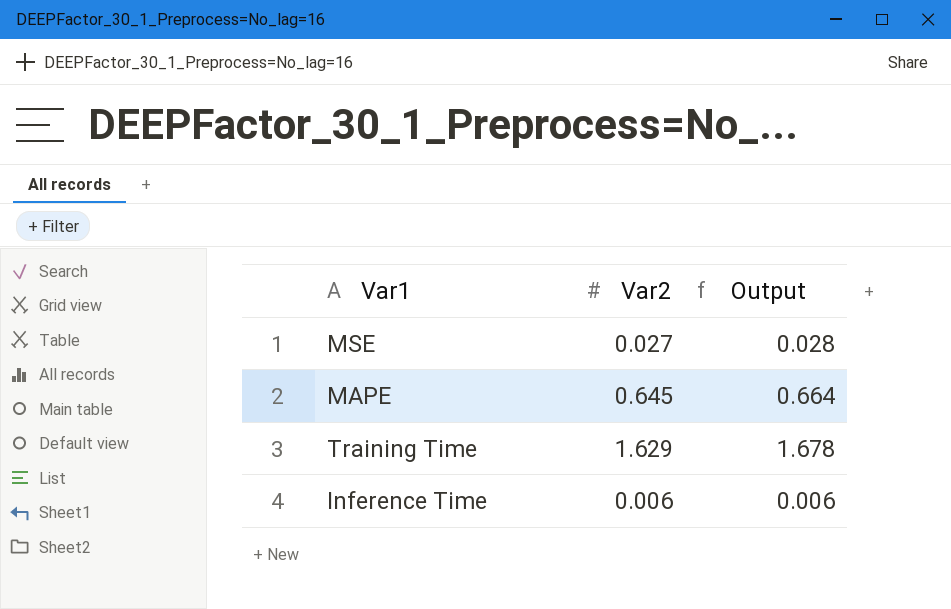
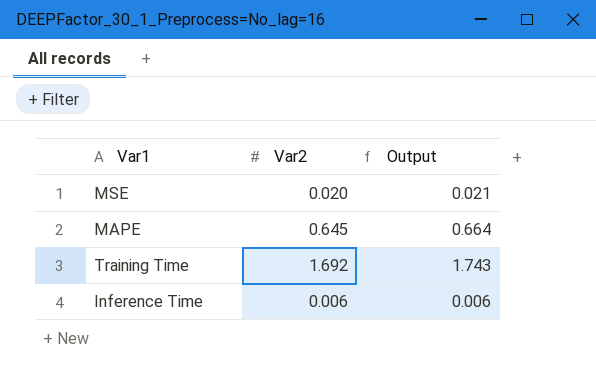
MSE | Var2: 0.027 -> 0.020
MSE | Output: 0.028 -> 0.021
Training Time | Var2: 1.629 -> 1.692
Training Time | Output: 1.678 -> 1.743

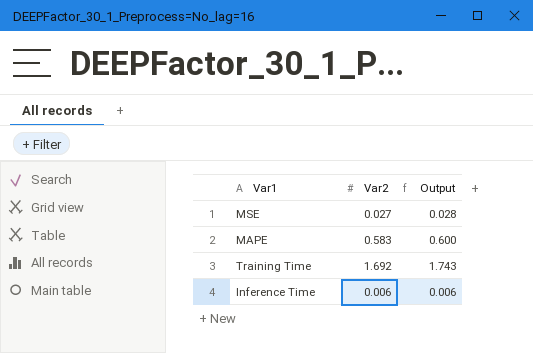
MSE | Var2: 0.020 -> 0.027
MSE | Output: 0.021 -> 0.028
MAPE | Var2: 0.645 -> 0.583
MAPE | Output: 0.664 -> 0.600

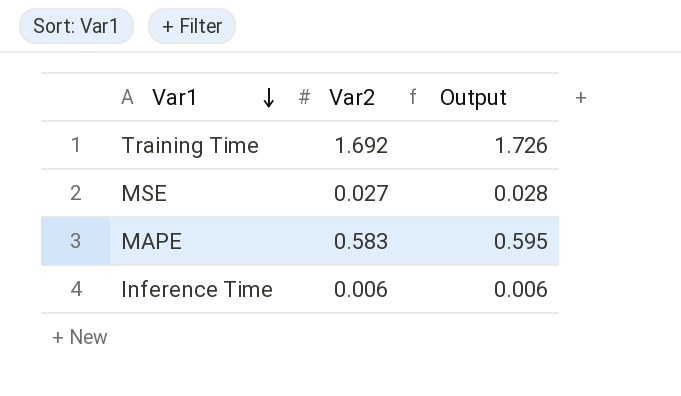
row order: none -> Var1 descending
column Output | formula: [Var2] * 1.03 -> [Var2] * 1.02

